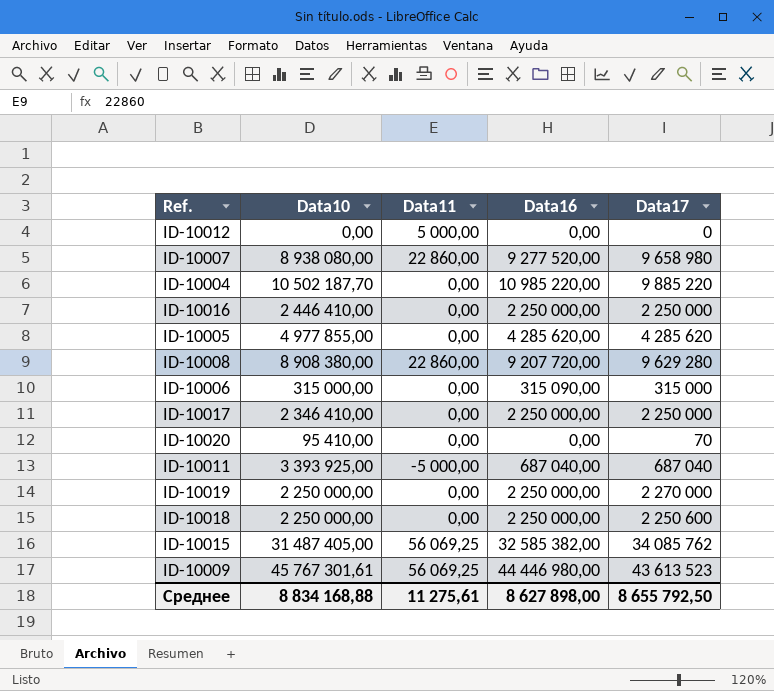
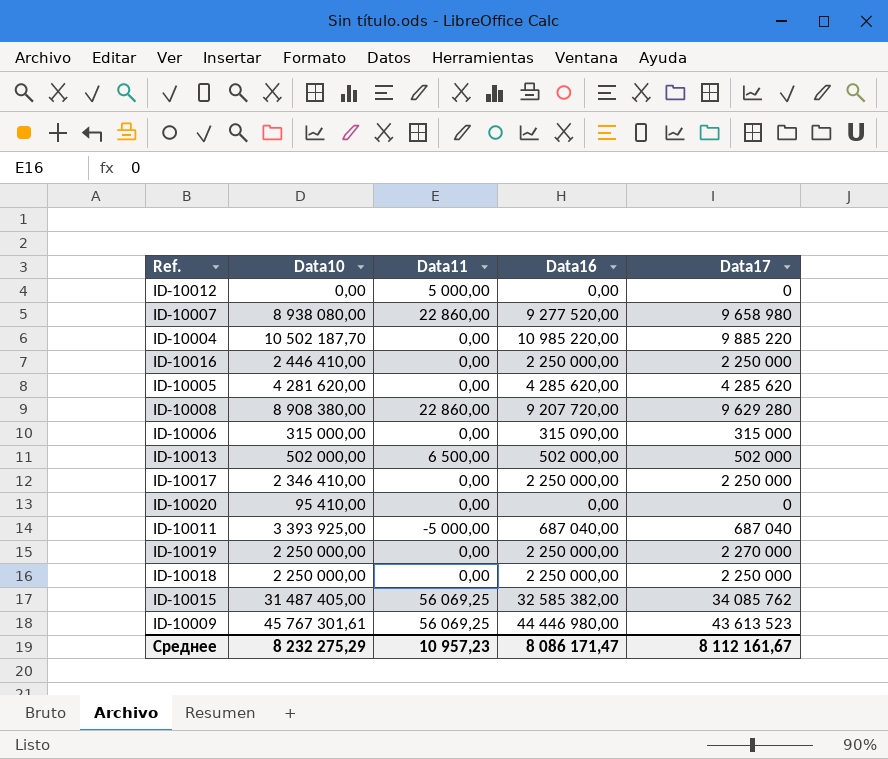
ID-10005 | Data10: 4 977 855,00 -> 4 281 620,00
row ID-10013: none -> 502 000,00 | 6 500,00 | 502 000,00 | 502 000
ID-10020 | Data17: 70 -> 0
ID-10018 | Data17: 2 250 600 -> 2 250 000
Среднее | Data10: 8 834 168,88 -> 8 232 275,29
Среднее | Data11: 11 275,61 -> 10 957,23
Среднее | Data16: 8 627 898,00 -> 8 086 171,47
Среднее | Data17: 8 655 792,50 -> 8 112 161,67

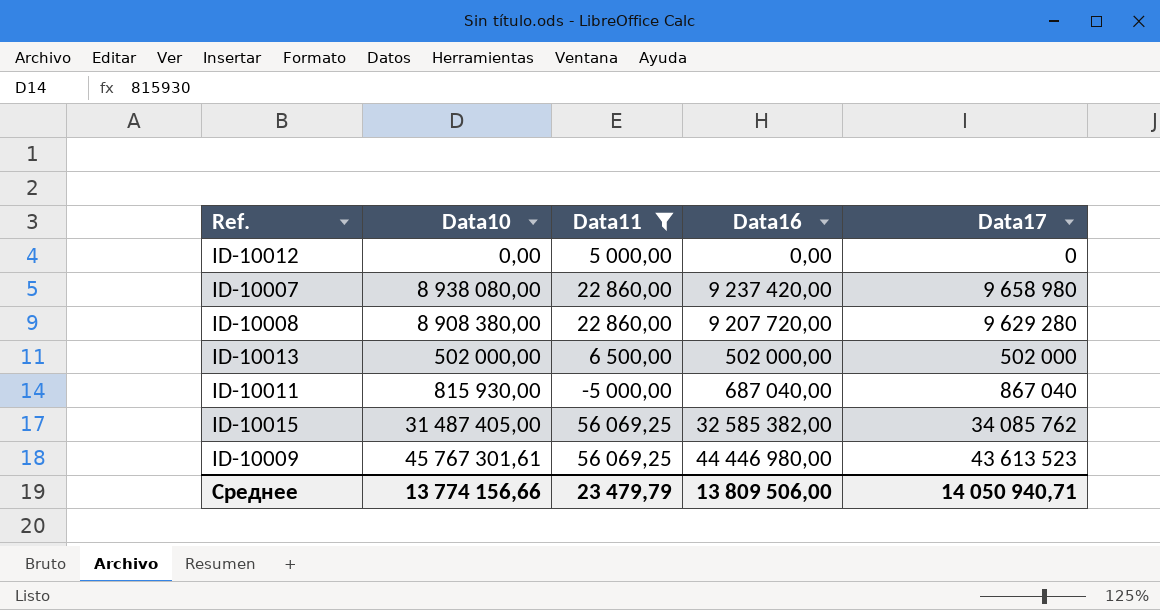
filter: none -> Data11 != 0,00
ID-10007 | Data16: 9 277 520,00 -> 9 237 420,00
ID-10011 | Data10: 3 393 925,00 -> 815 930,00
ID-10011 | Data17: 687 040 -> 867 040
Среднее | Data10: 8 232 275,29 -> 13 774 156,66
Среднее | Data11: 10 957,23 -> 23 479,79
Среднее | Data16: 8 086 171,47 -> 13 809 506,00
Среднее | Data17: 8 112 161,67 -> 14 050 940,71

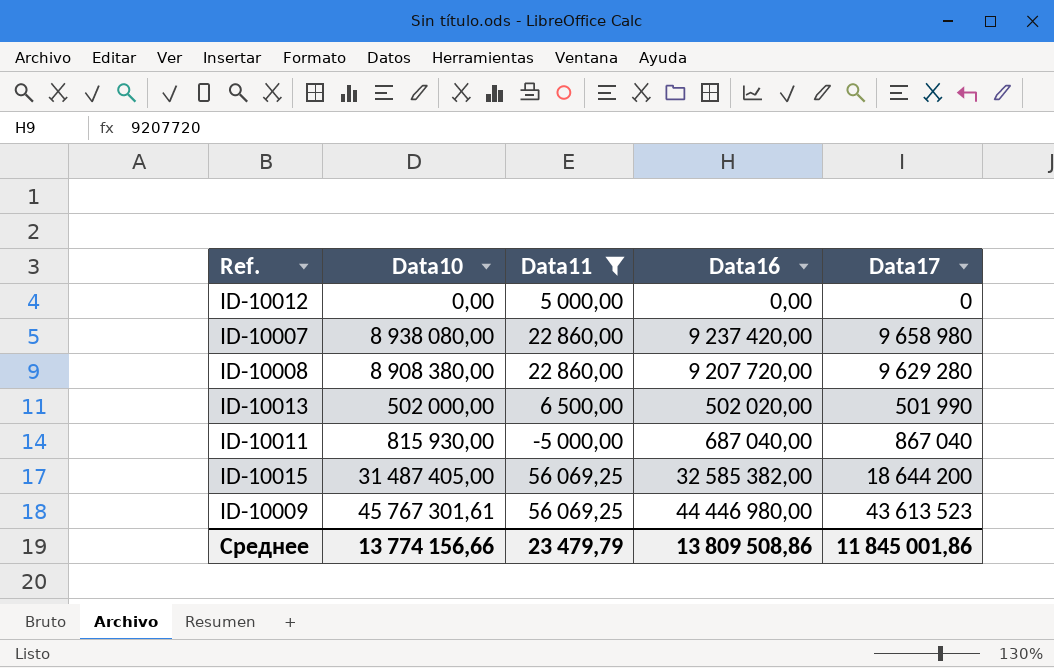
ID-10013 | Data16: 502 000,00 -> 502 020,00
ID-10013 | Data17: 502 000 -> 501 990
ID-10015 | Data17: 34 085 762 -> 18 644 200
Среднее | Data16: 13 809 506,00 -> 13 809 508,86
Среднее | Data17: 14 050 940,71 -> 11 845 001,86

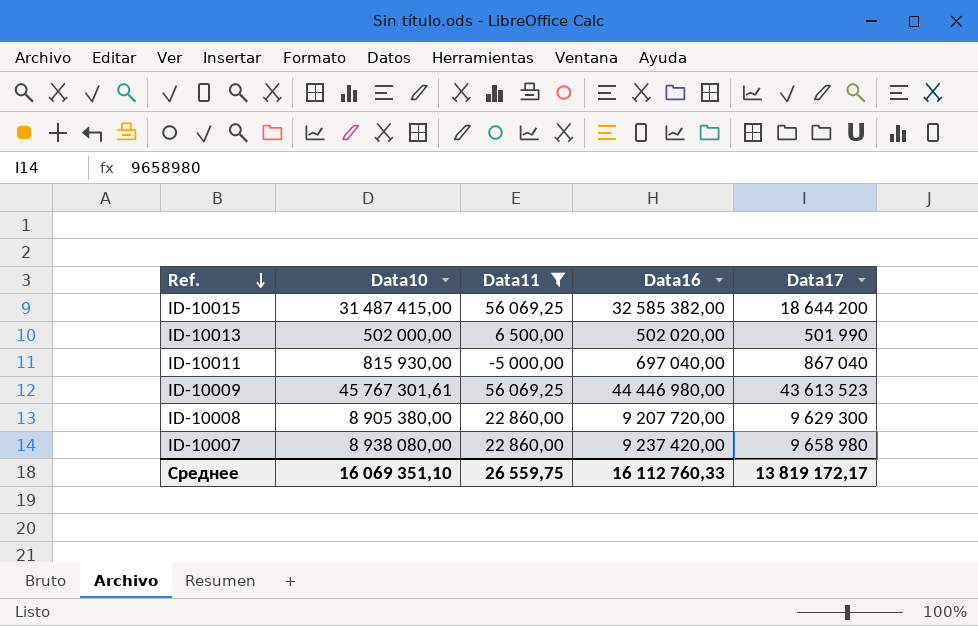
row order: none -> Ref. descending
row ID-10012: 0,00 | 5 000,00 | 0,00 | 0 -> none
ID-10015 | Data10: 31 487 405,00 -> 31 487 415,00
ID-10011 | Data16: 687 040,00 -> 697 040,00
ID-10008 | Data10: 8 908 380,00 -> 8 905 380,00
ID-10008 | Data17: 9 629 280 -> 9 629 300
Среднее | Data10: 13 774 156,66 -> 16 069 351,10
Среднее | Data11: 23 479,79 -> 26 559,75
Среднее | Data16: 13 809 508,86 -> 16 112 760,33
Среднее | Data17: 11 845 001,86 -> 13 819 172,17

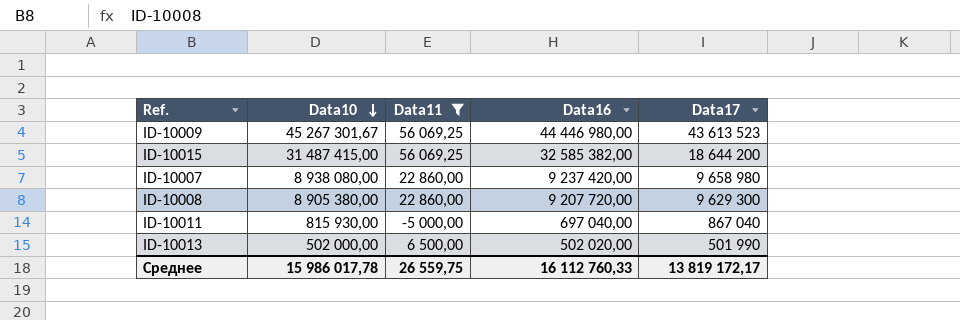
row order: Ref. descending -> Data10 descending
ID-10009 | Data10: 45 767 301,61 -> 45 267 301,67
Среднее | Data10: 16 069 351,10 -> 15 986 017,78

